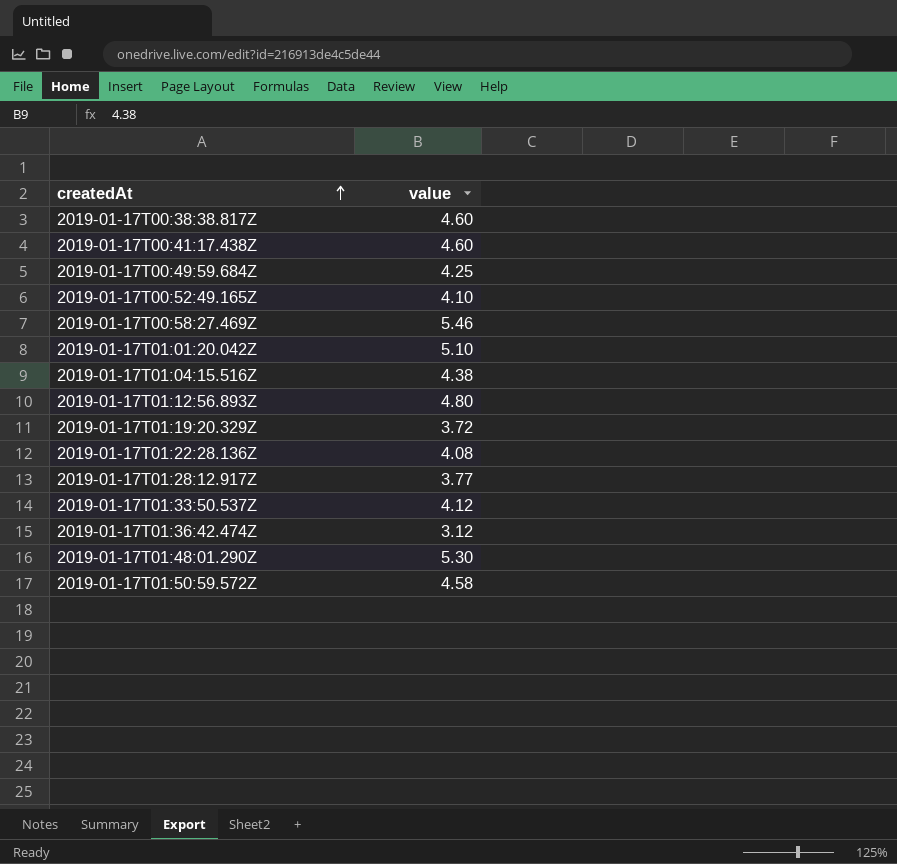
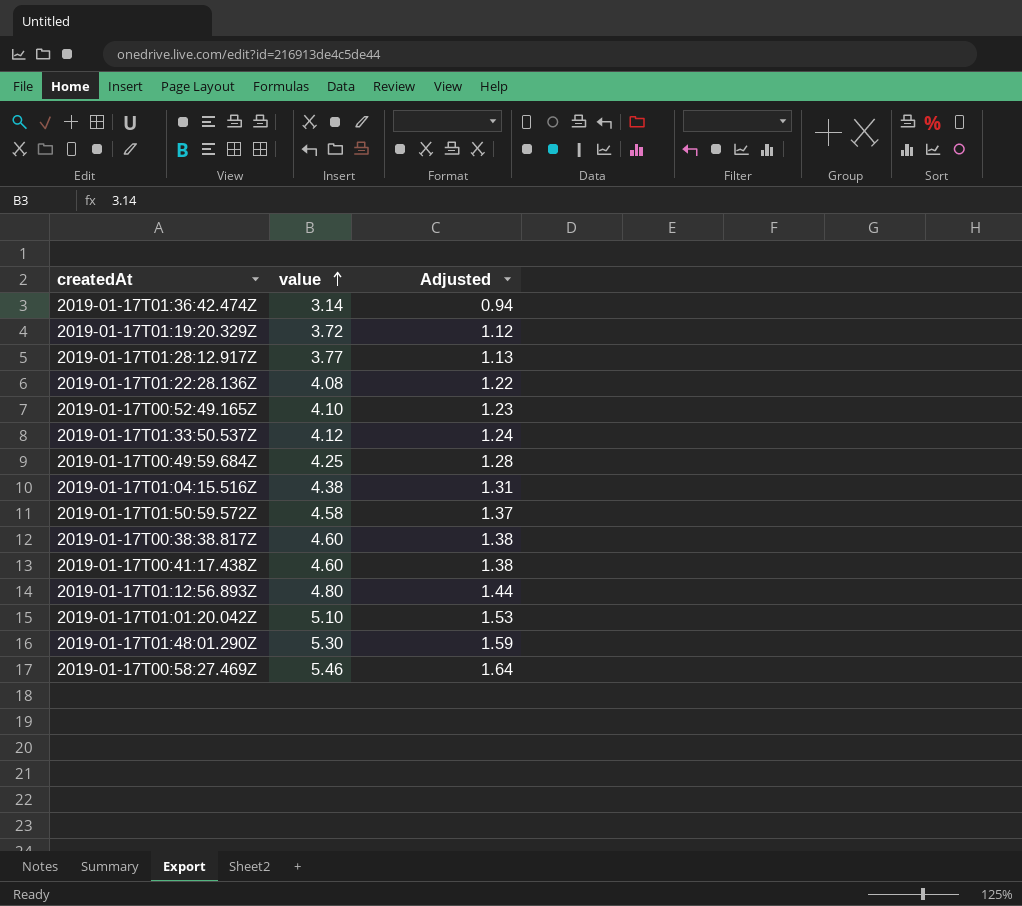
row order: createdAt ascending -> value ascending
column Adjusted | formula: none -> [value] * 0.3
2019-01-17T01:36:42.474Z | value: 3.12 -> 3.14

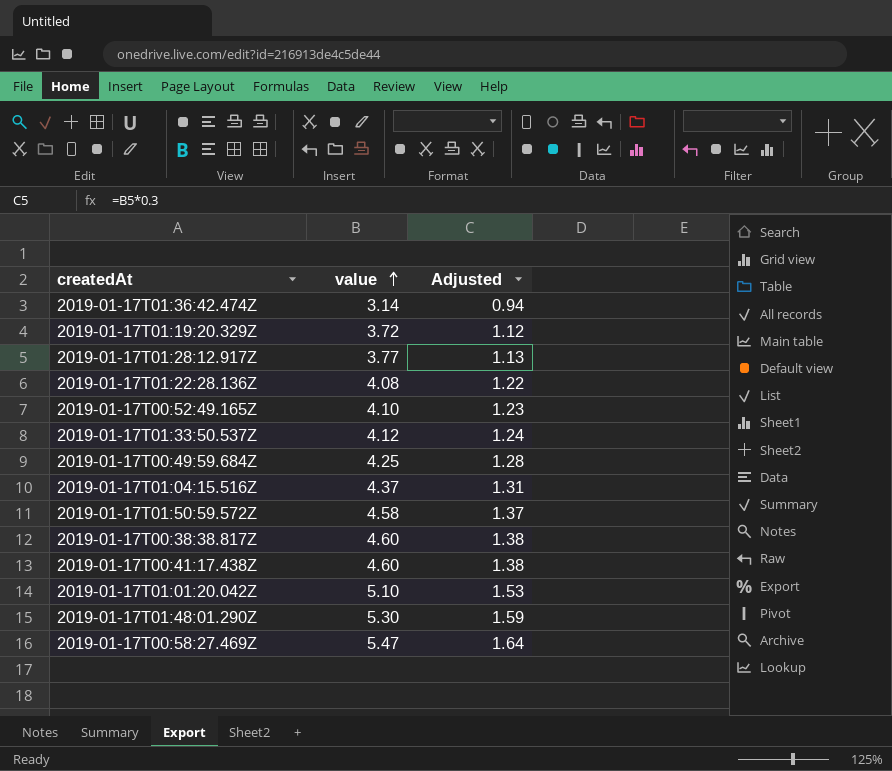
row 2019-01-17T01:12:56.893Z: 4.80 | 1.44 -> none
2019-01-17T01:04:15.516Z | value: 4.38 -> 4.37
2019-01-17T00:58:27.469Z | value: 5.46 -> 5.47

